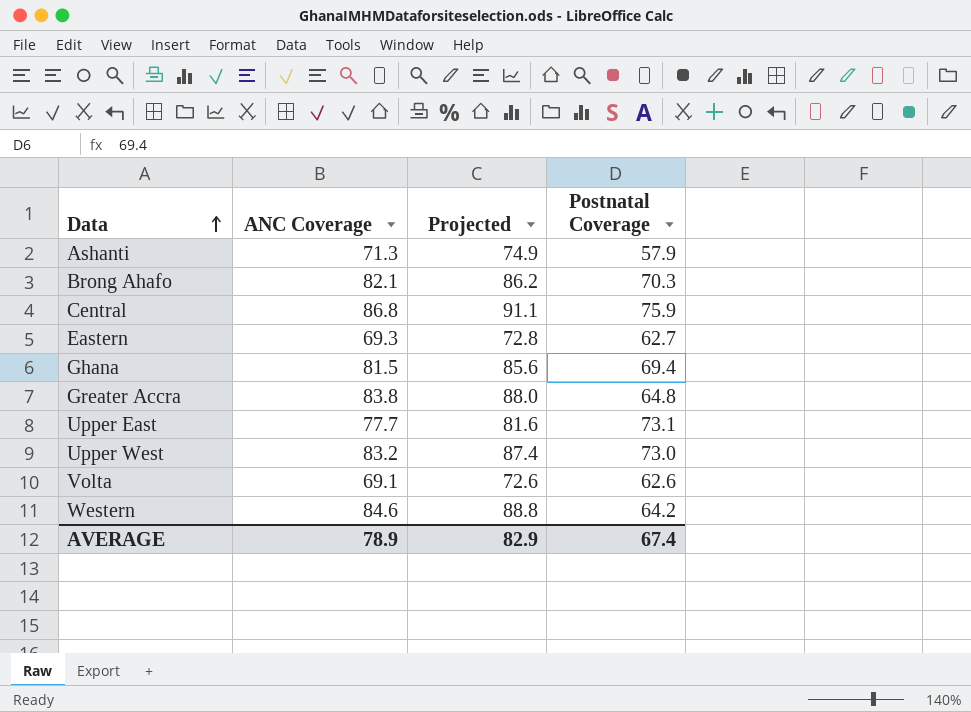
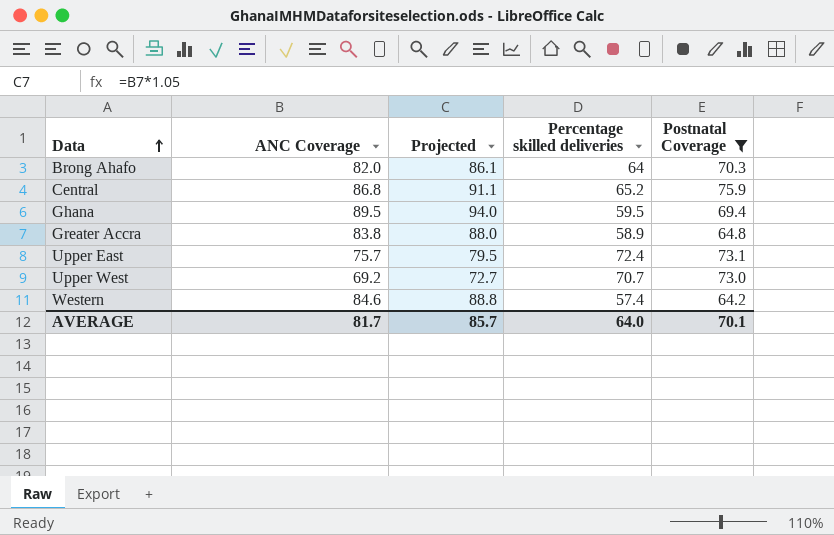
filter: none -> Postnatal Coverage >= 64.2
column Percentage skilled deliveries | position: none -> 4
Brong Ahafo | ANC Coverage: 82.1 -> 82.0
Brong Ahafo | Projected: 86.2 -> 86.1
Ghana | ANC Coverage: 81.5 -> 89.5
Ghana | Projected: 85.6 -> 94.0
Upper East | ANC Coverage: 77.7 -> 75.7
Upper East | Projected: 81.6 -> 79.5
Upper West | ANC Coverage: 83.2 -> 69.2
Upper West | Projected: 87.4 -> 72.7
AVERAGE | ANC Coverage: 78.9 -> 81.7
AVERAGE | Projected: 82.9 -> 85.7
AVERAGE | Postnatal Coverage: 67.4 -> 70.1

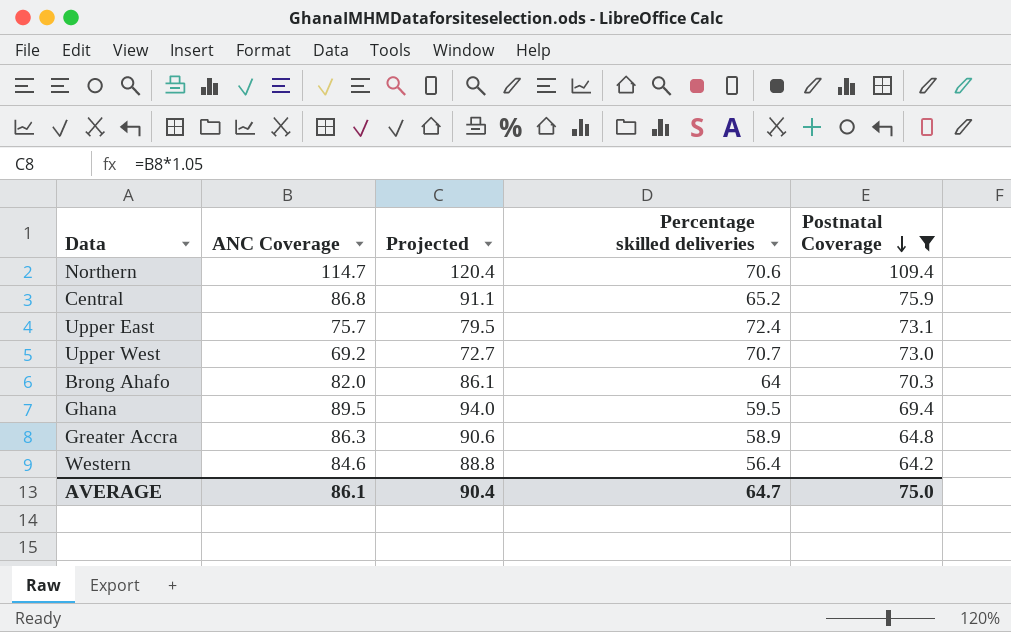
row order: Data ascending -> Postnatal Coverage descending
row Northern: none -> 114.7 | 120.4 | 70.6 | 109.4
Greater Accra | ANC Coverage: 83.8 -> 86.3
Greater Accra | Projected: 88.0 -> 90.6
Western | Percentage skilled deliveries: 57.4 -> 56.4
AVERAGE | ANC Coverage: 81.7 -> 86.1
AVERAGE | Projected: 85.7 -> 90.4
AVERAGE | Percentage skilled deliveries: 64.0 -> 64.7
AVERAGE | Postnatal Coverage: 70.1 -> 75.0

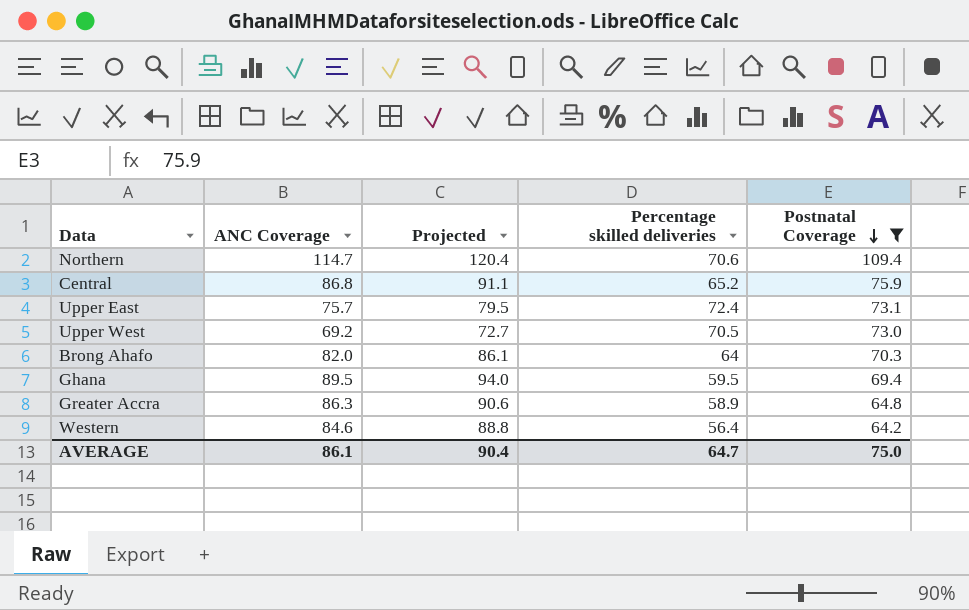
Upper West | Percentage skilled deliveries: 70.7 -> 70.5

